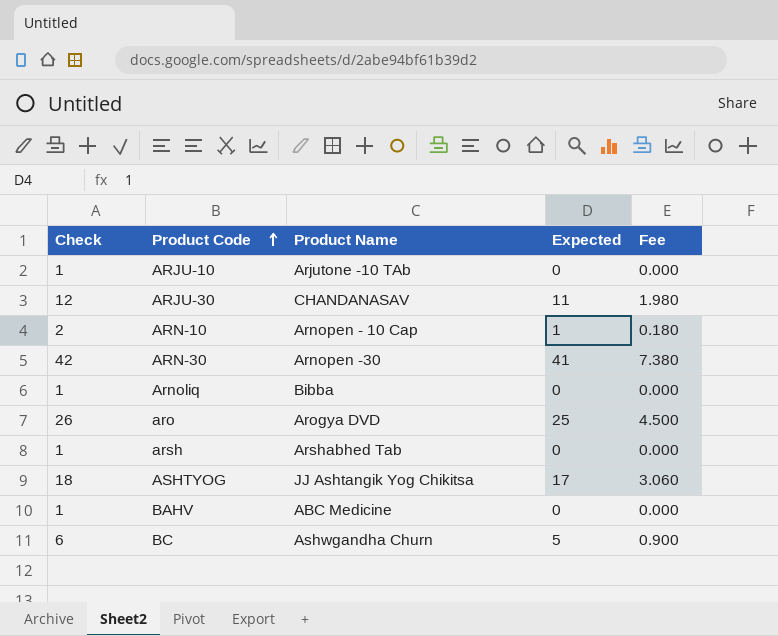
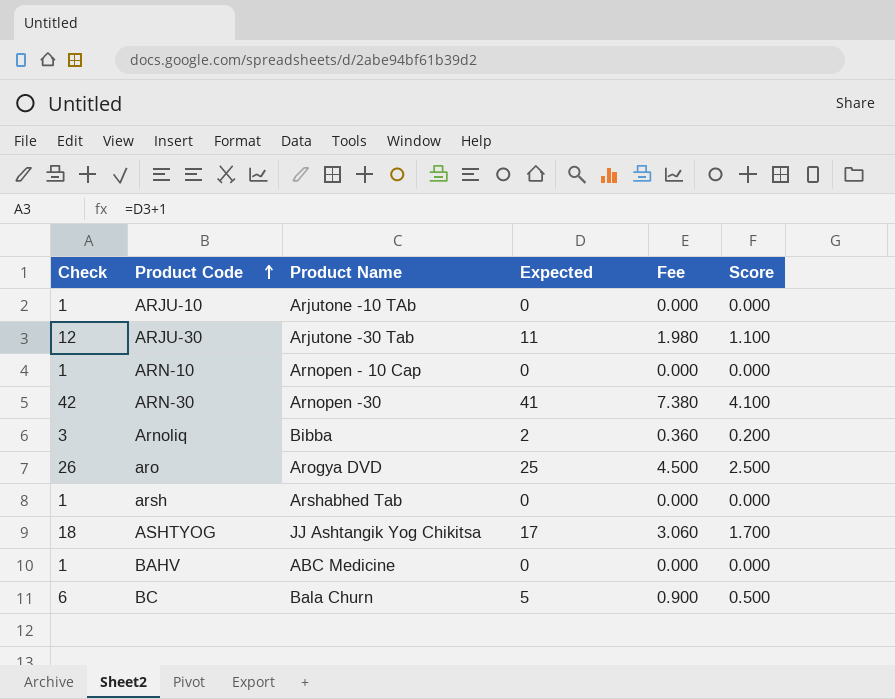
column Score | formula: none -> [Expected] * 0.1
ARJU-30 | Product Name: CHANDANASAV -> Arjutone -30 Tab
ARN-10 | Check: 2 -> 1
ARN-10 | Expected: 1 -> 0
ARN-10 | Fee: 0.180 -> 0.000
Arnoliq | Check: 1 -> 3
Arnoliq | Expected: 0 -> 2
Arnoliq | Fee: 0.000 -> 0.360
BC | Product Name: Ashwgandha Churn -> Bala Churn

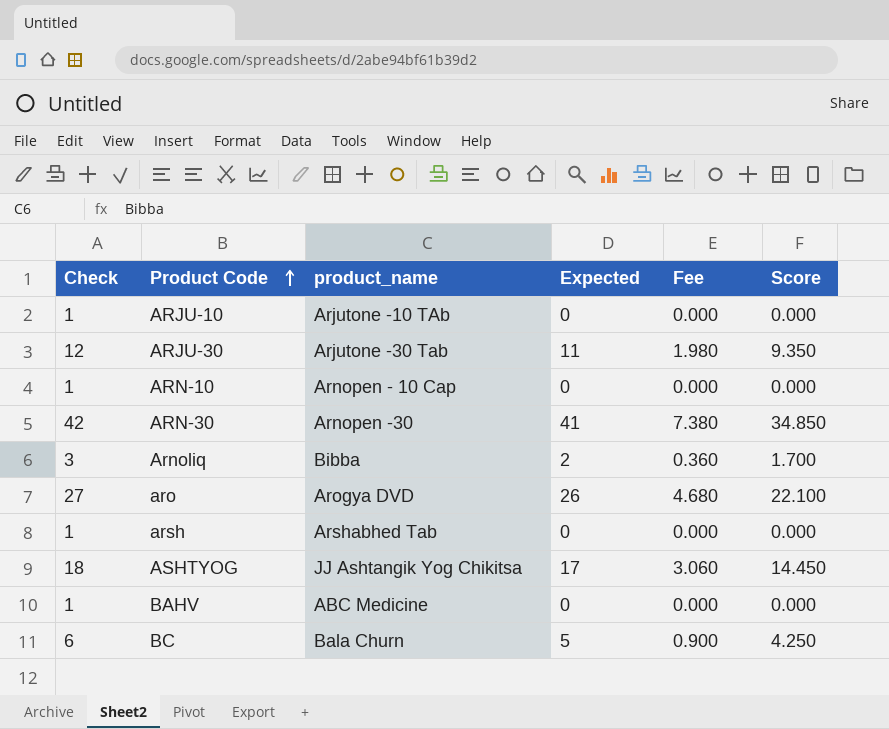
column name: Product Name -> product_name
column Score | formula: [Expected] * 0.1 -> [Expected] * 0.85
aro | Check: 26 -> 27
aro | Expected: 25 -> 26
aro | Fee: 4.500 -> 4.680

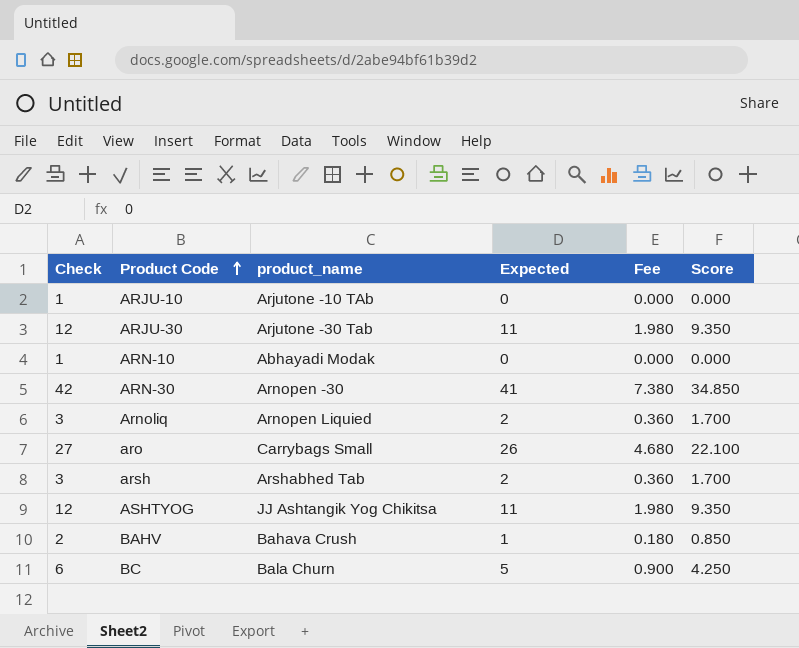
ARN-10 | product_name: Arnopen - 10 Cap -> Abhayadi Modak
Arnoliq | product_name: Bibba -> Arnopen Liquied
aro | product_name: Arogya DVD -> Carrybags Small
arsh | Check: 1 -> 3
arsh | Expected: 0 -> 2
arsh | Fee: 0.000 -> 0.360
arsh | Score: 0.000 -> 1.700
ASHTYOG | Check: 18 -> 12
ASHTYOG | Expected: 17 -> 11
ASHTYOG | Fee: 3.060 -> 1.980
ASHTYOG | Score: 14.450 -> 9.350
BAHV | Check: 1 -> 2
BAHV | product_name: ABC Medicine -> Bahava Crush
BAHV | Expected: 0 -> 1
BAHV | Fee: 0.000 -> 0.180
BAHV | Score: 0.000 -> 0.850

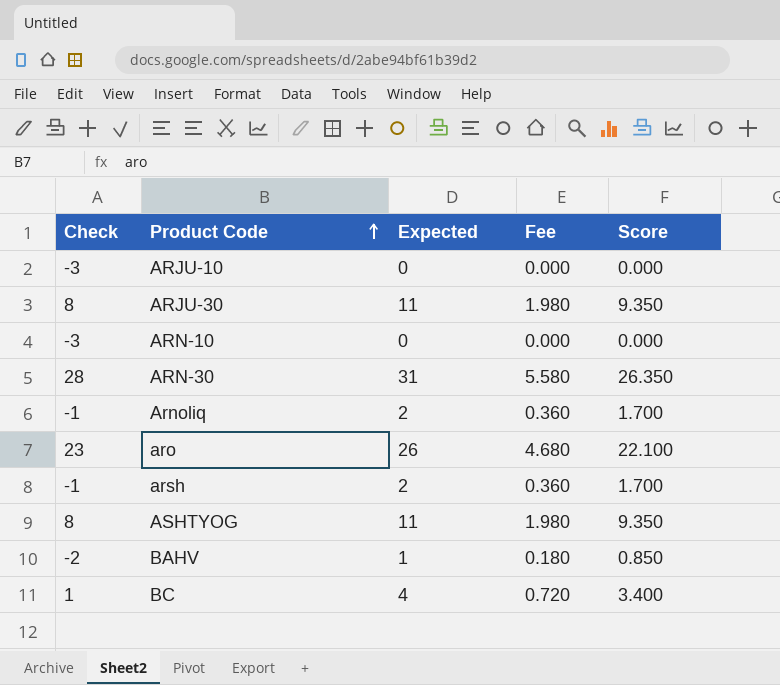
column product_name | position: 3 -> none
column Check | formula: [Expected] + 1 -> [Expected] - 3
ARN-30 | Expected: 41 -> 31
ARN-30 | Fee: 7.380 -> 5.580
ARN-30 | Score: 34.850 -> 26.350
BC | Expected: 5 -> 4
BC | Fee: 0.900 -> 0.720
BC | Score: 4.250 -> 3.400

